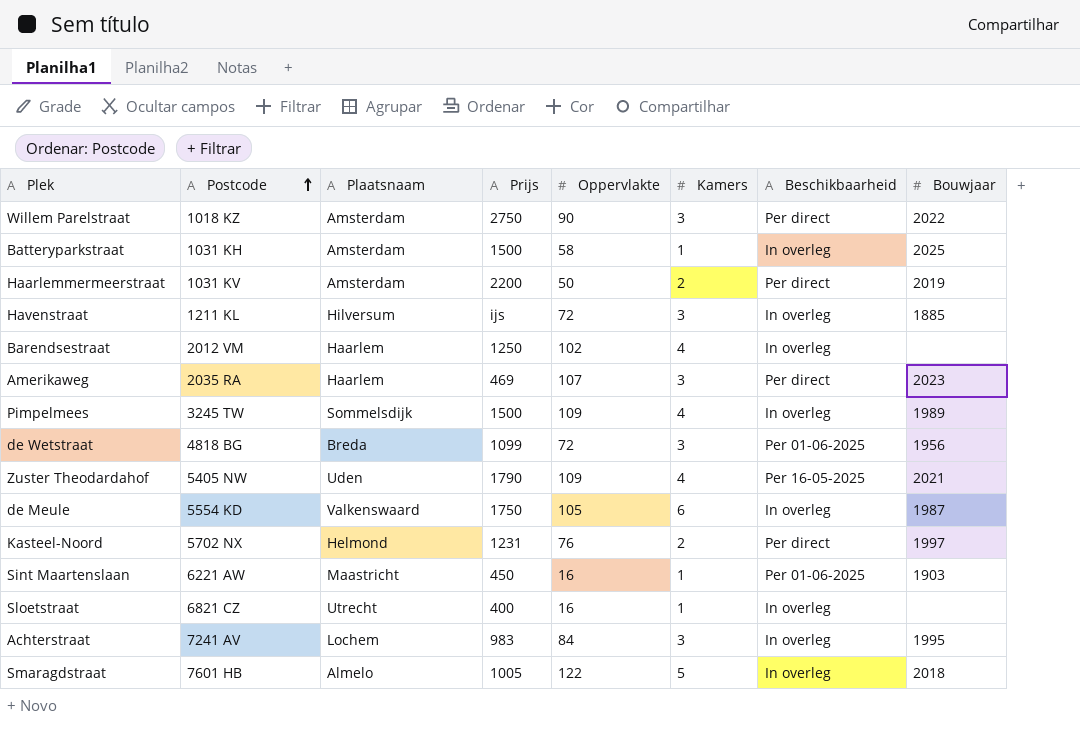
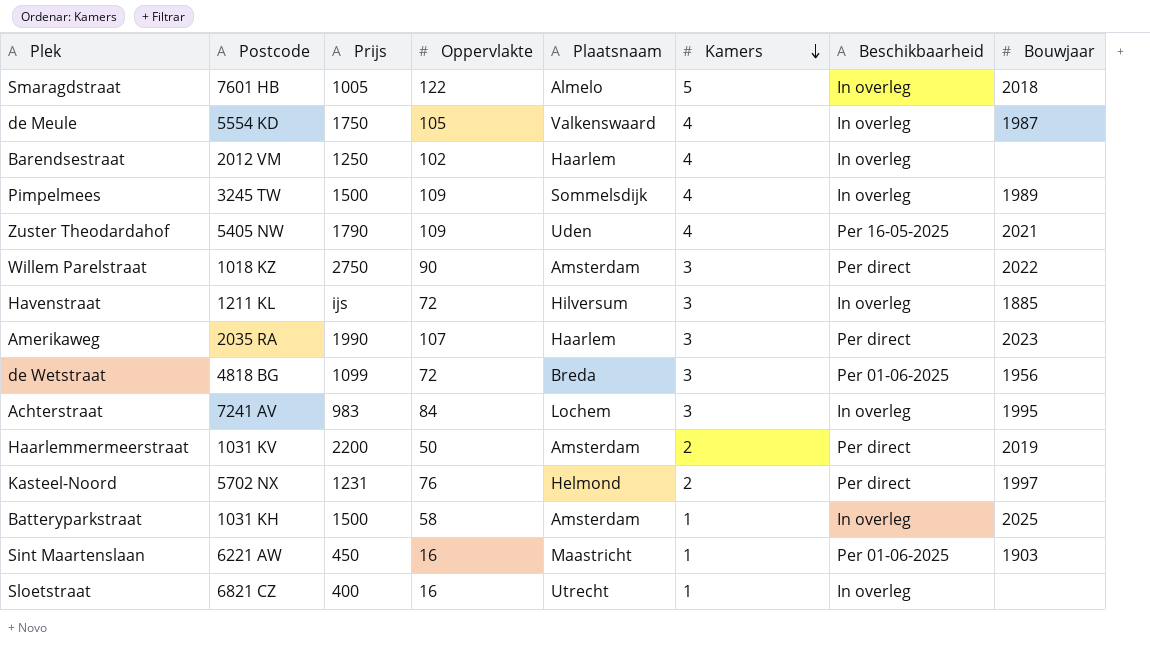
row order: Postcode ascending -> Kamers descending
column Plaatsnaam | position: 3 -> 5
de Meule | Kamers: 6 -> 4
Amerikaweg | Prijs: 469 -> 1990

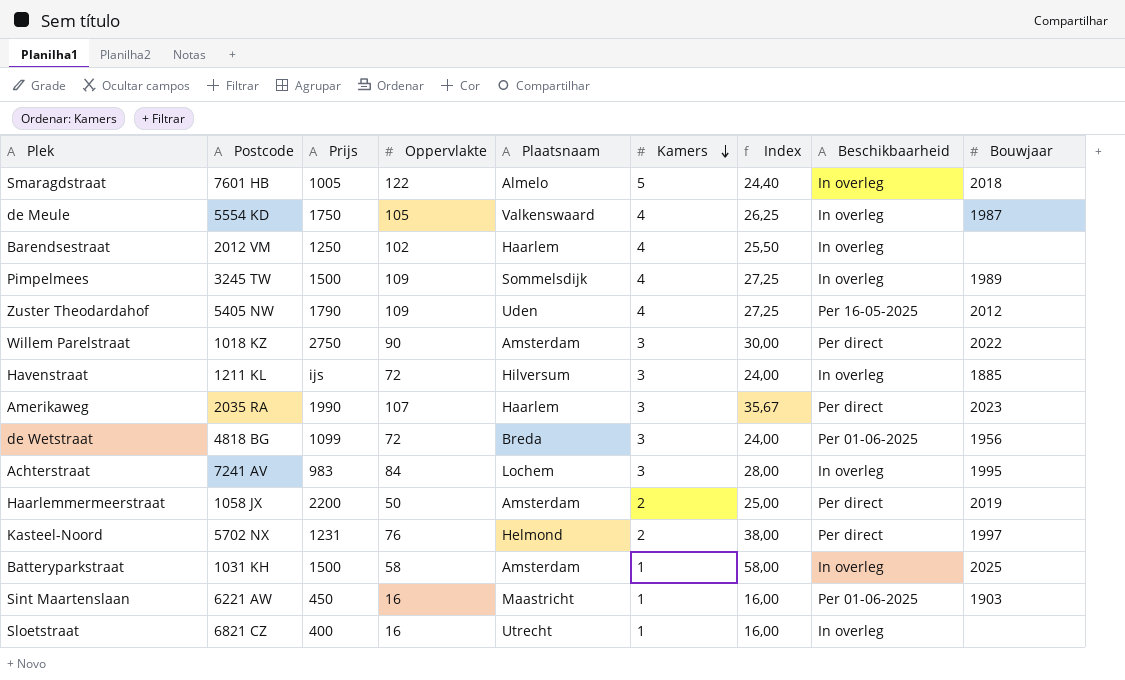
column Index | formula: none -> [Oppervlakte] / [Kamers]
Zuster Theodardahof | Bouwjaar: 2021 -> 2012
Haarlemmermeerstraat | Postcode: 1031 KV -> 1058 JX

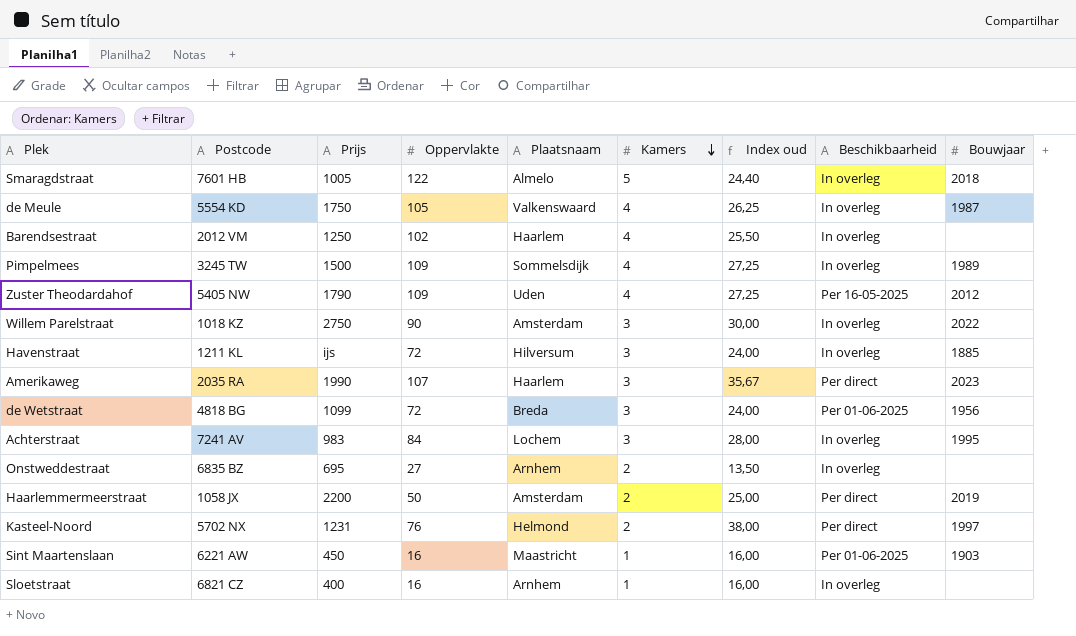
column name: Index -> Index oud
row Batteryparkstraat: 1031 KH | 1500 | 58 | Amsterdam | 1 | 58,00 | In overleg | 2025 -> none
Willem Parelstraat | Beschikbaarheid: Per direct -> In overleg
row Onstweddestraat: none -> 6835 BZ | 695 | 27 | Arnhem | 2 | 13,50 | In overleg | none
Sloetstraat | Plaatsnaam: Utrecht -> Arnhem

